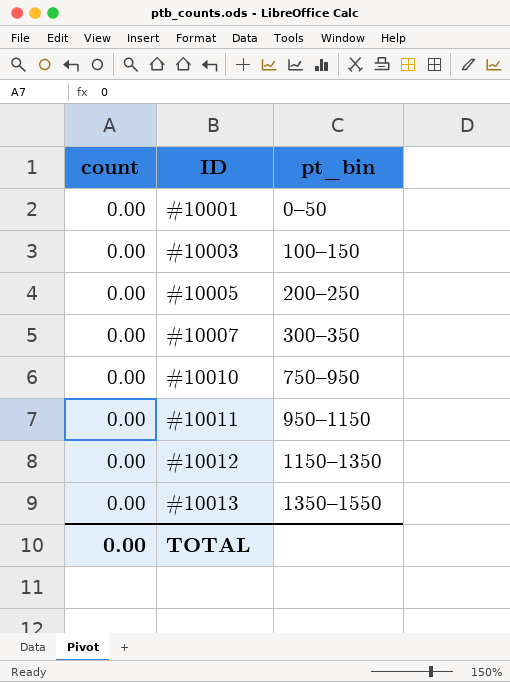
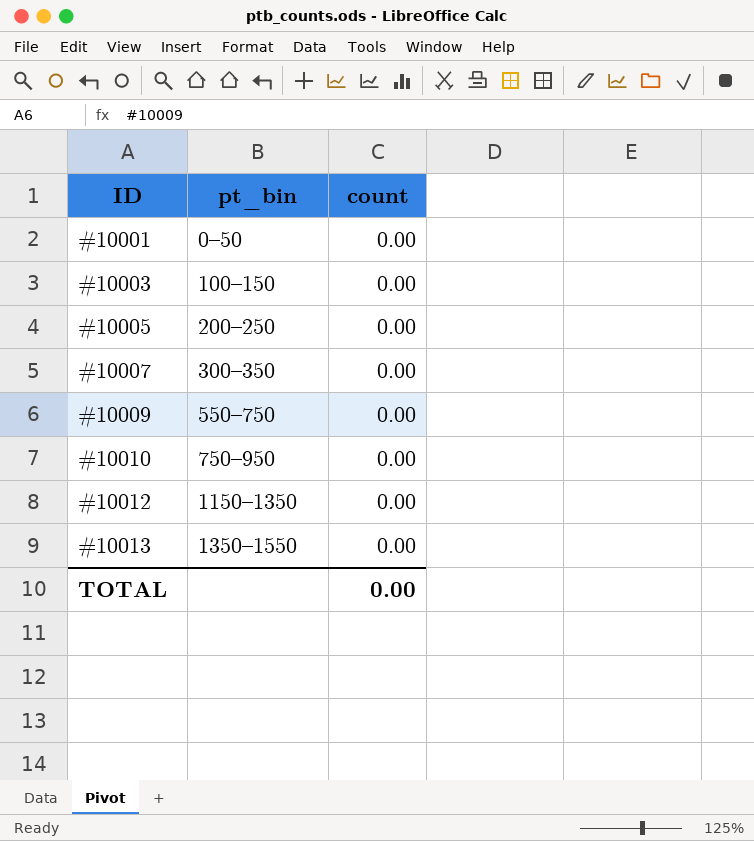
column count | position: 1 -> 3
row #10011: 0.00 | 950–1150 -> none
row #10009: none -> 550–750 | 0.00

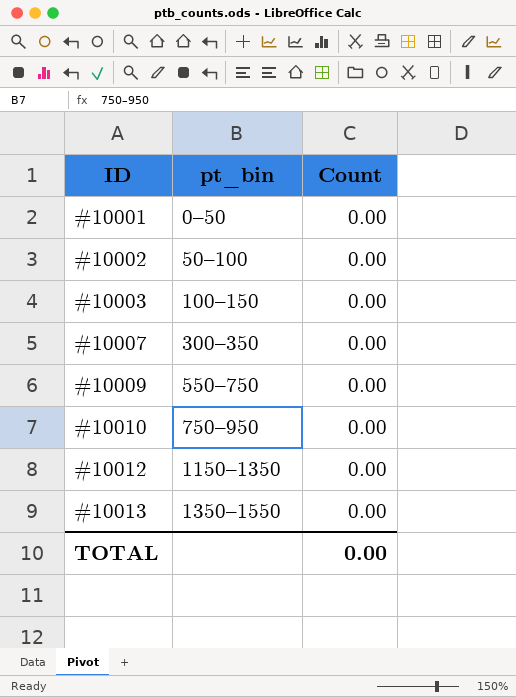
column name: count -> Count
row #10005: 200–250 | 0.00 -> none
row #10002: none -> 50–100 | 0.00

